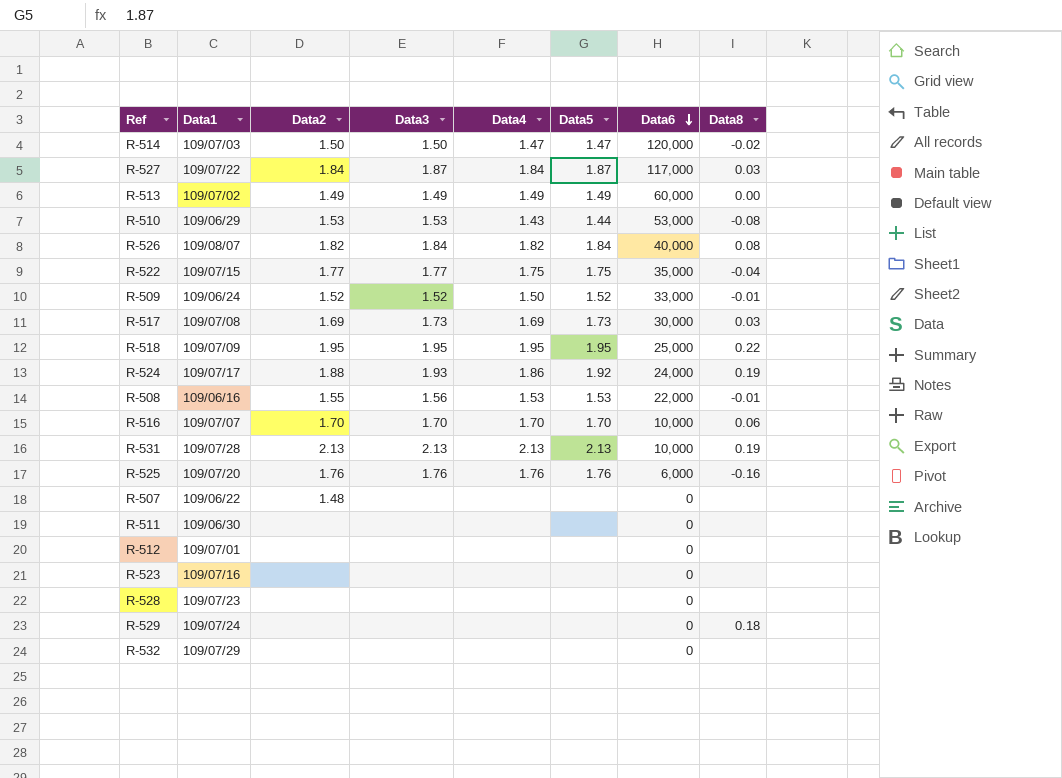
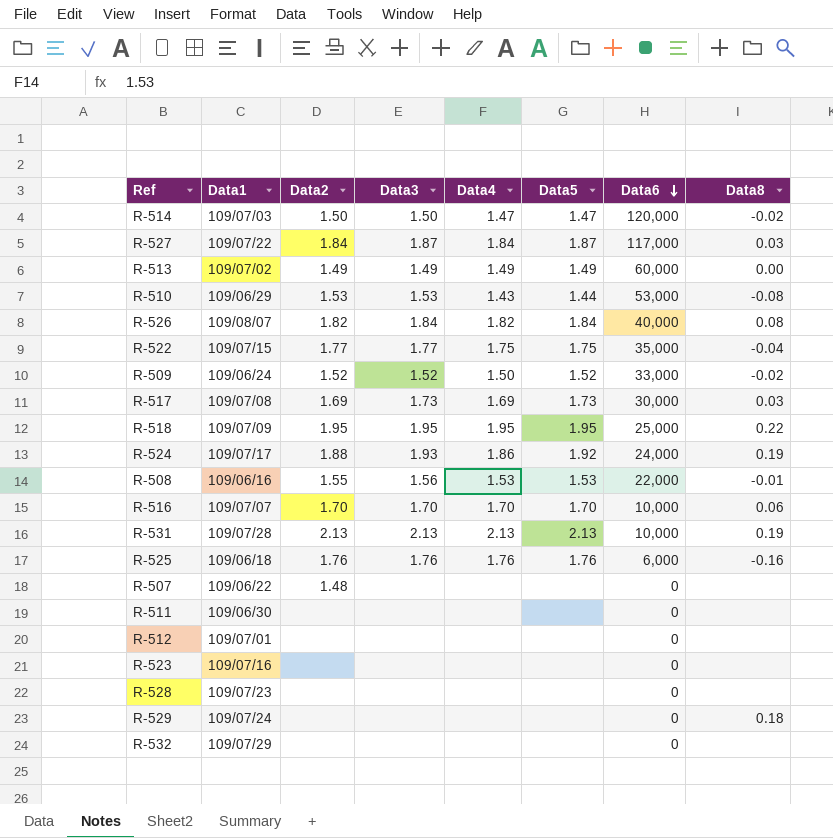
R-509 | Data8: -0.01 -> -0.02
R-525 | Data1: 109/07/20 -> 109/06/18

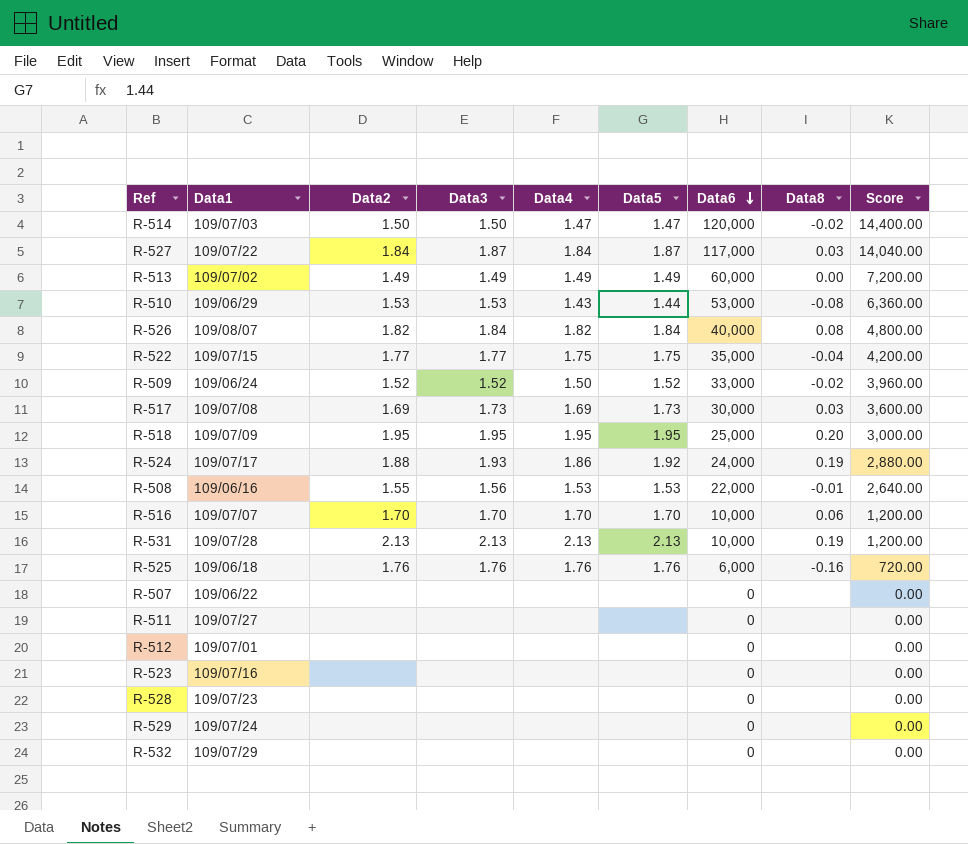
column Score | formula: none -> [Data6] * 0.12
R-518 | Data8: 0.22 -> 0.20
R-507 | Data2: 1.48 -> none
R-511 | Data1: 109/06/30 -> 109/07/27
R-529 | Data8: 0.18 -> none

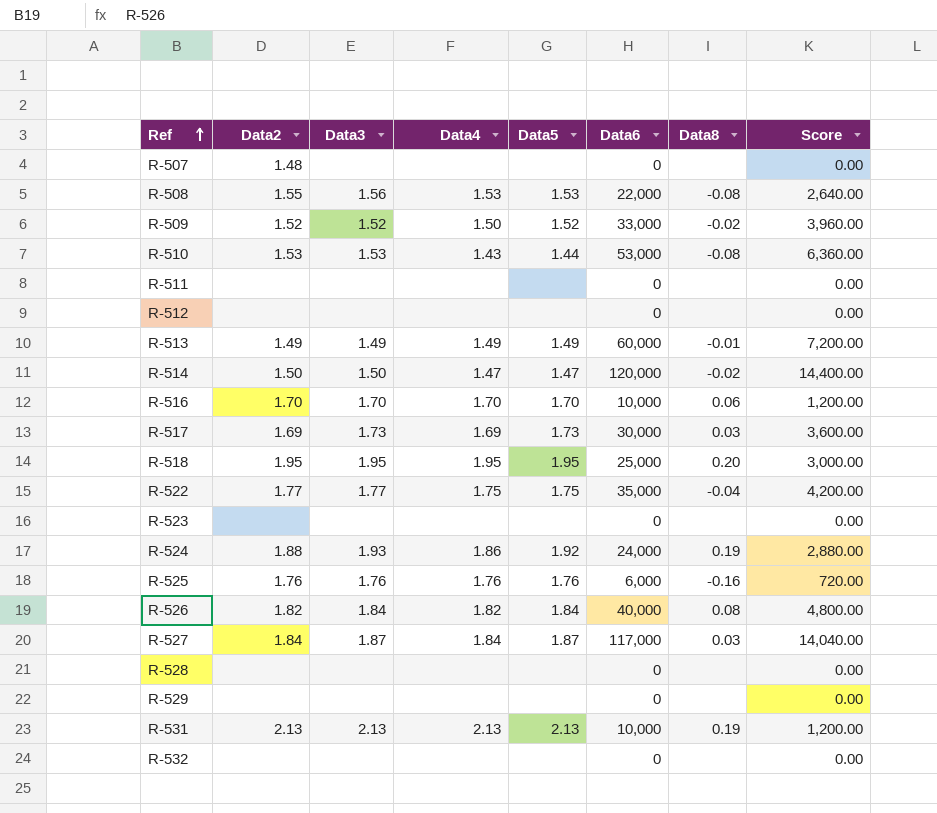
row order: Data6 descending -> Ref ascending
column Data1 | position: 2 -> none
R-507 | Data2: none -> 1.48
R-508 | Data8: -0.01 -> -0.08
R-513 | Data8: 0.00 -> -0.01

